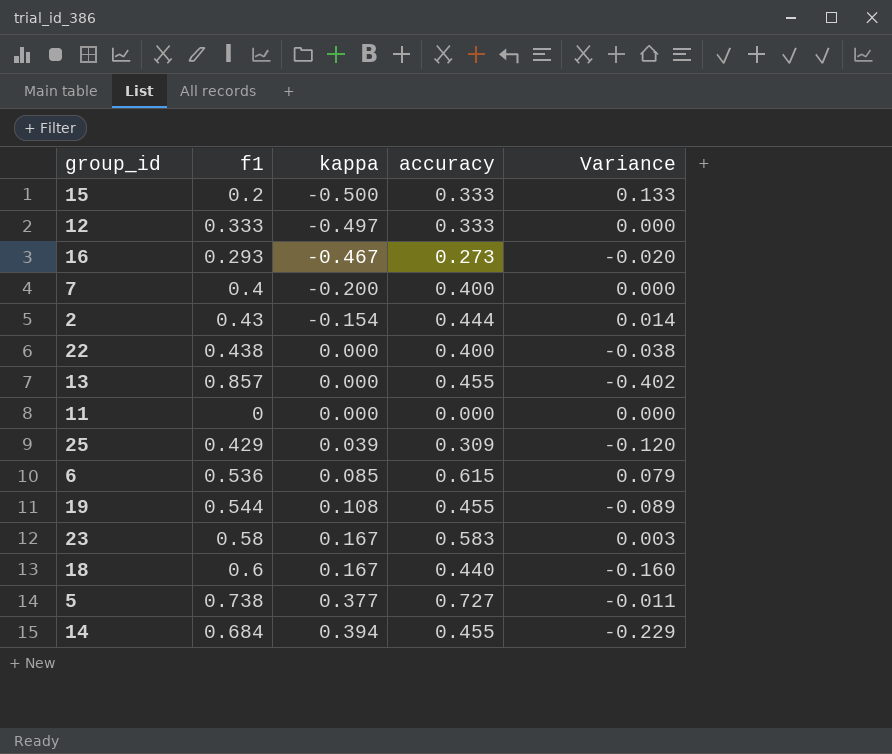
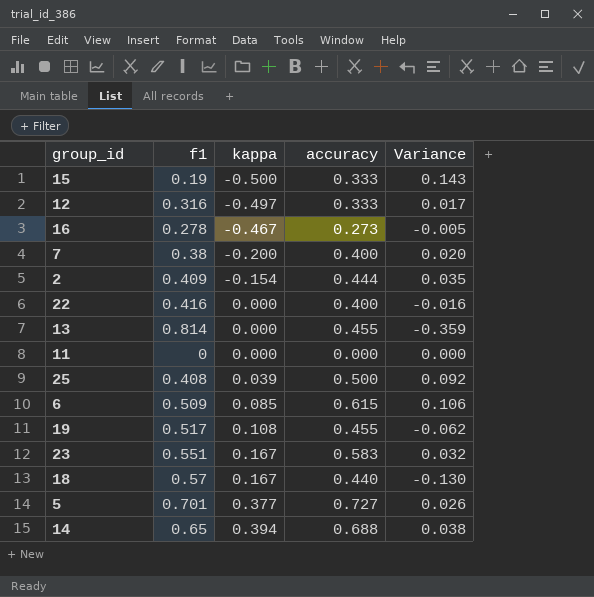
15 | f1: 0.2 -> 0.19
15 | Variance: 0.133 -> 0.143
12 | f1: 0.333 -> 0.316
12 | Variance: 0.000 -> 0.017
16 | f1: 0.293 -> 0.278
16 | Variance: -0.020 -> -0.005
7 | f1: 0.4 -> 0.38
7 | Variance: 0.000 -> 0.020
2 | f1: 0.43 -> 0.409
2 | Variance: 0.014 -> 0.035
22 | f1: 0.438 -> 0.416
22 | Variance: -0.038 -> -0.016
13 | f1: 0.857 -> 0.814
13 | Variance: -0.402 -> -0.359
25 | f1: 0.429 -> 0.408
25 | accuracy: 0.309 -> 0.500
25 | Variance: -0.120 -> 0.092
6 | f1: 0.536 -> 0.509
6 | Variance: 0.079 -> 0.106
19 | f1: 0.544 -> 0.517
19 | Variance: -0.089 -> -0.062
23 | f1: 0.58 -> 0.551
23 | Variance: 0.003 -> 0.032
18 | f1: 0.6 -> 0.57
18 | Variance: -0.160 -> -0.130
5 | f1: 0.738 -> 0.701
5 | Variance: -0.011 -> 0.026
14 | f1: 0.684 -> 0.65
14 | accuracy: 0.455 -> 0.688
14 | Variance: -0.229 -> 0.038

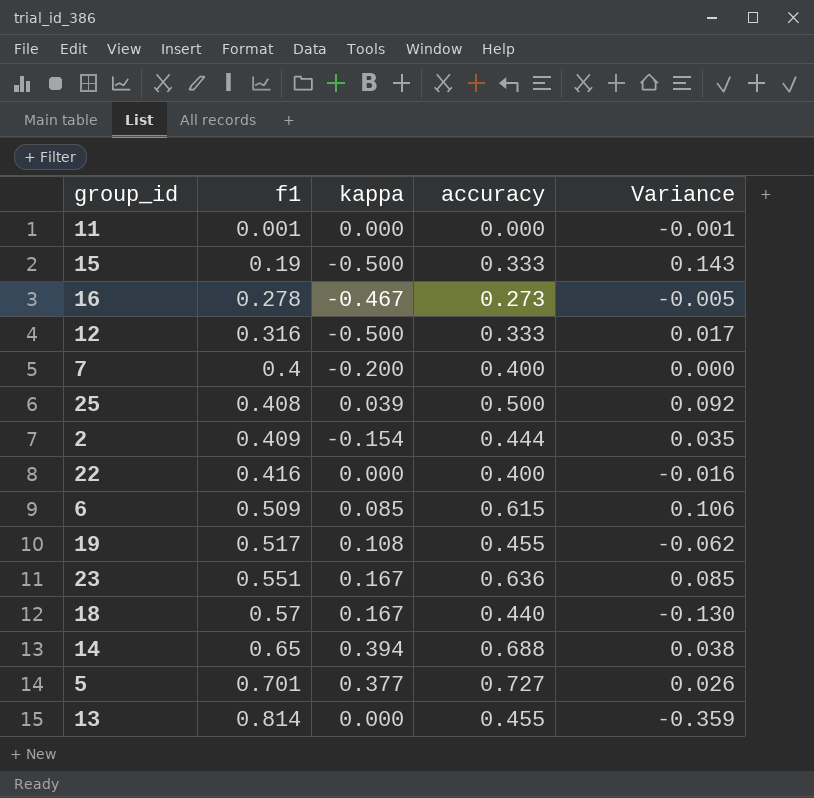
row order: kappa ascending -> f1 ascending
11 | f1: 0 -> 0.001
11 | Variance: 0.000 -> -0.001
12 | kappa: -0.497 -> -0.500
7 | f1: 0.38 -> 0.4
7 | Variance: 0.020 -> 0.000
23 | accuracy: 0.583 -> 0.636
23 | Variance: 0.032 -> 0.085

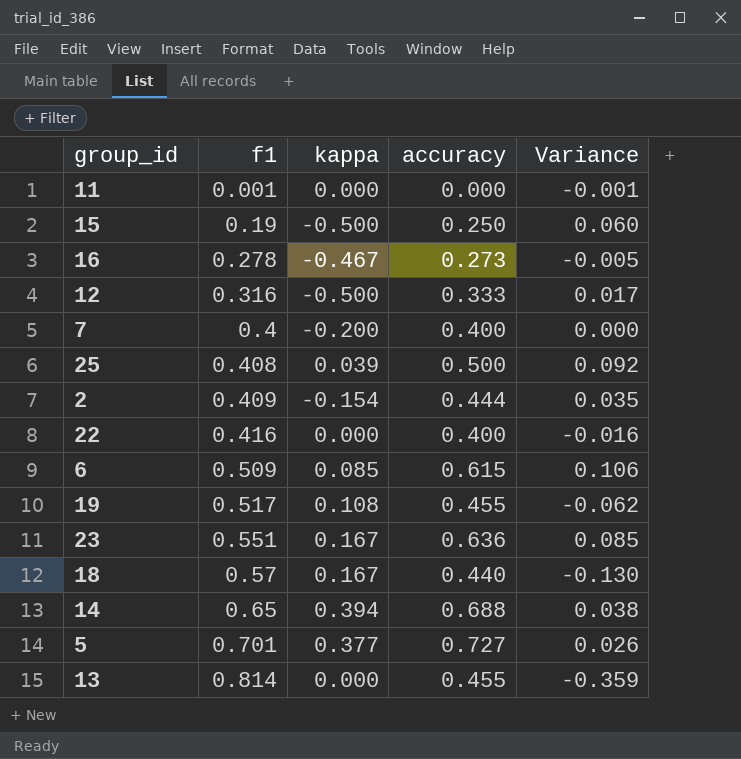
15 | accuracy: 0.333 -> 0.250
15 | Variance: 0.143 -> 0.060

